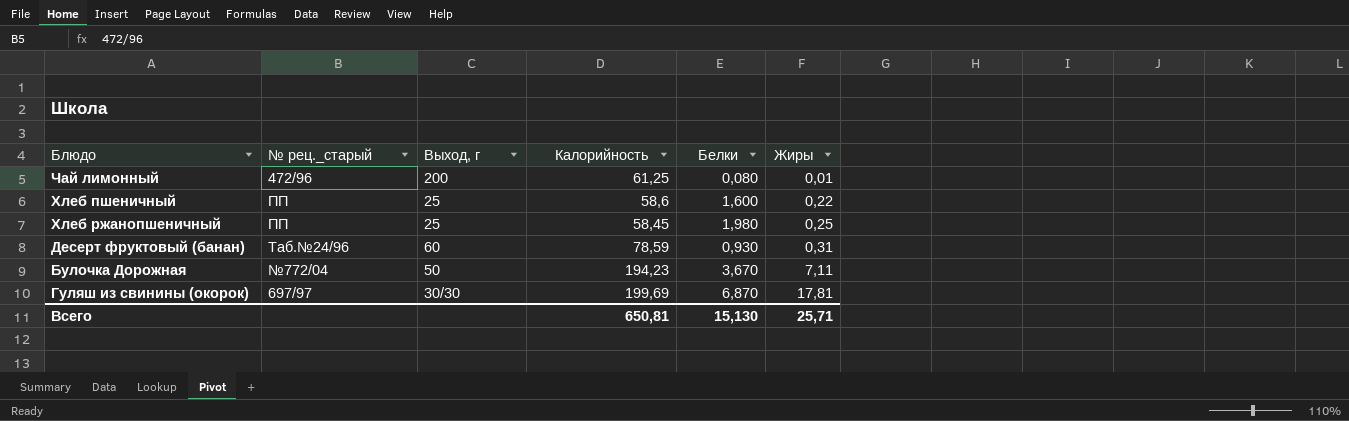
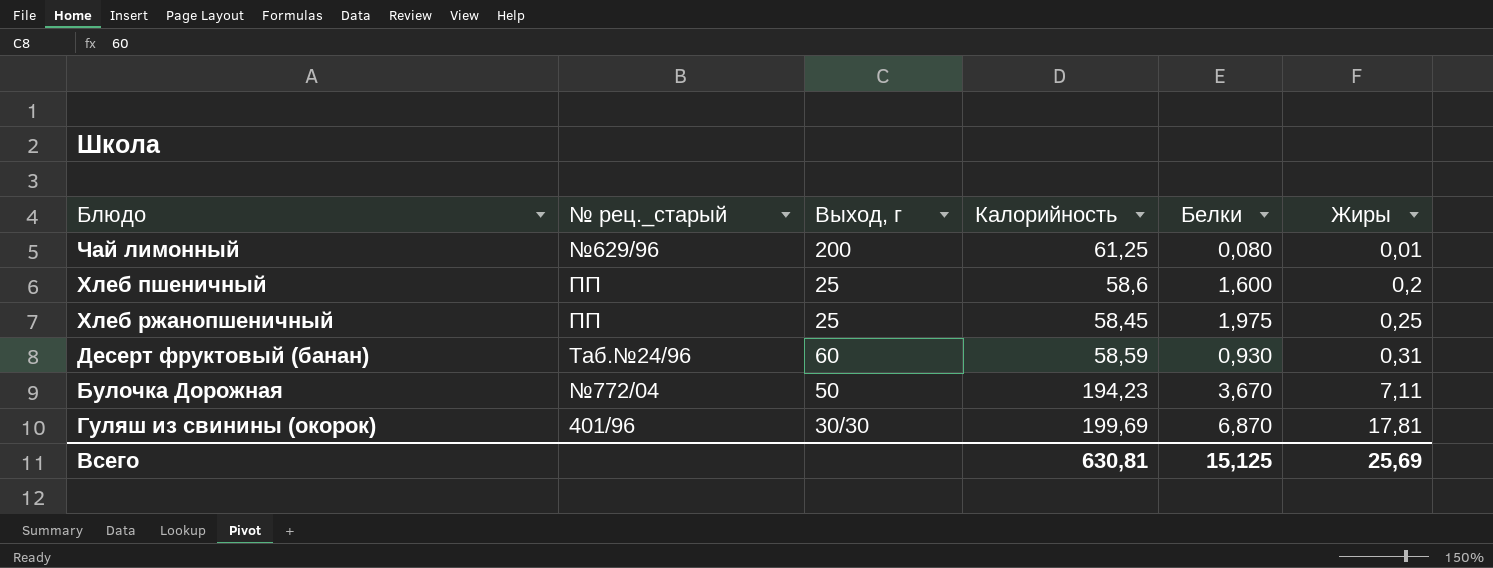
Чай лимонный | № рец._старый: 472/96 -> №629/96
Хлеб пшеничный | Жиры: 0,22 -> 0,2
Хлеб ржанопшеничный | Белки: 1,980 -> 1,975
Десерт фруктовый (банан) | Калорийность: 78,59 -> 58,59
Гуляш из свинины (окорок) | № рец._старый: 697/97 -> 401/96
Всего | Калорийность: 650,81 -> 630,81
Всего | Белки: 15,130 -> 15,125
Всего | Жиры: 25,71 -> 25,69

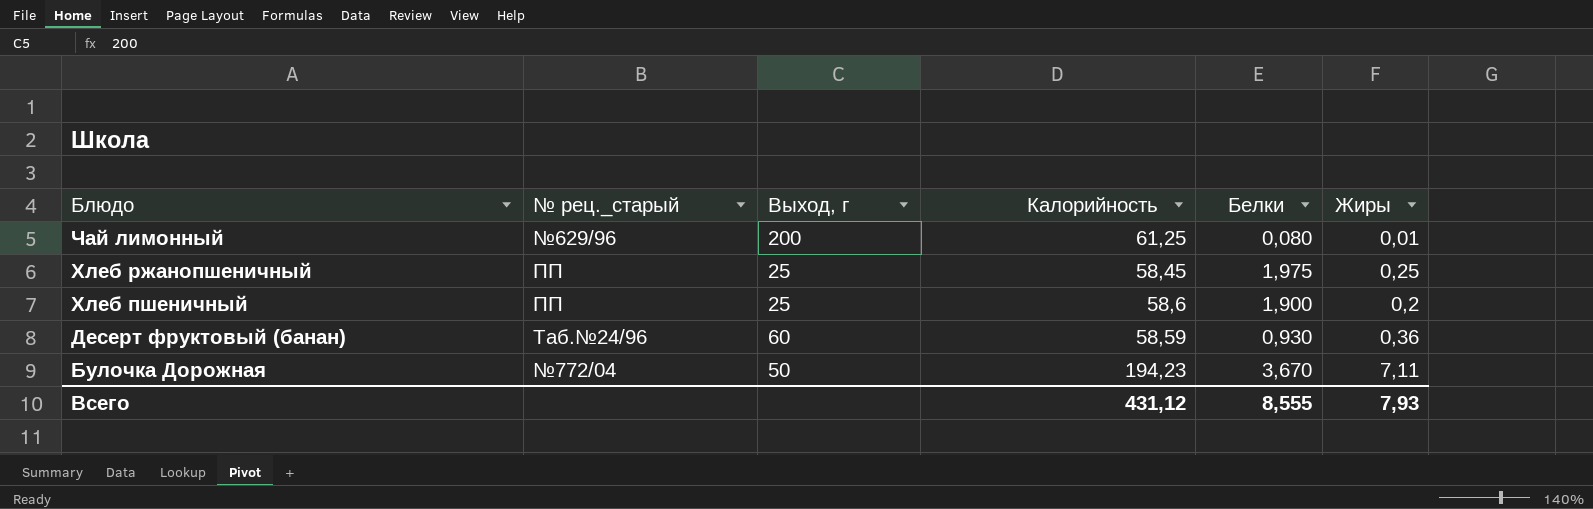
row order: Жиры ascending -> Блюдо descending
row Гуляш из свинины (окорок): 401/96 | 30/30 | 199,69 | 6,870 | 17,81 -> none
Хлеб пшеничный | Белки: 1,600 -> 1,900
Десерт фруктовый (банан) | Жиры: 0,31 -> 0,36
Всего | Калорийность: 630,81 -> 431,12
Всего | Белки: 15,125 -> 8,555
Всего | Жиры: 25,69 -> 7,93

